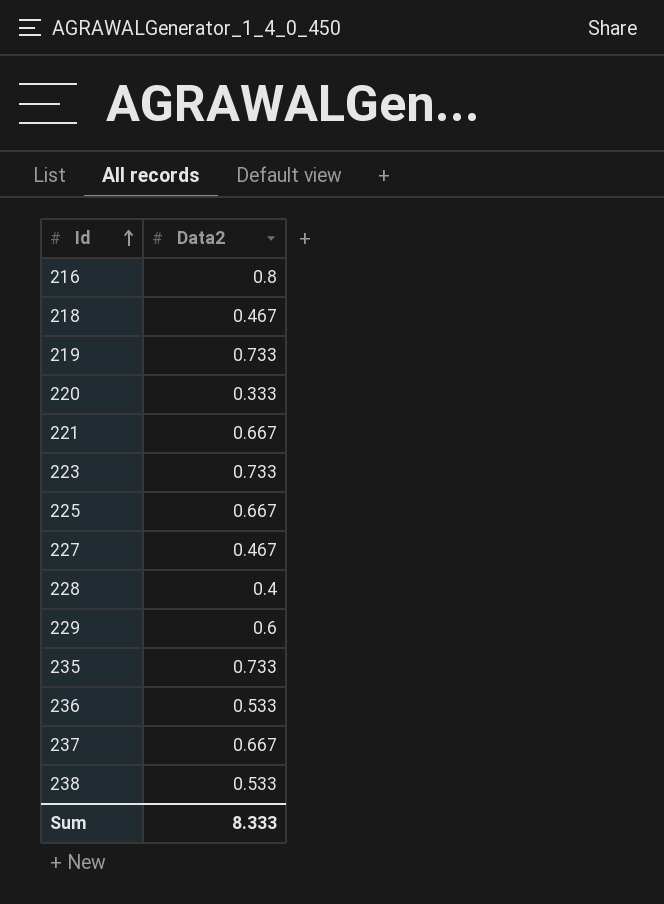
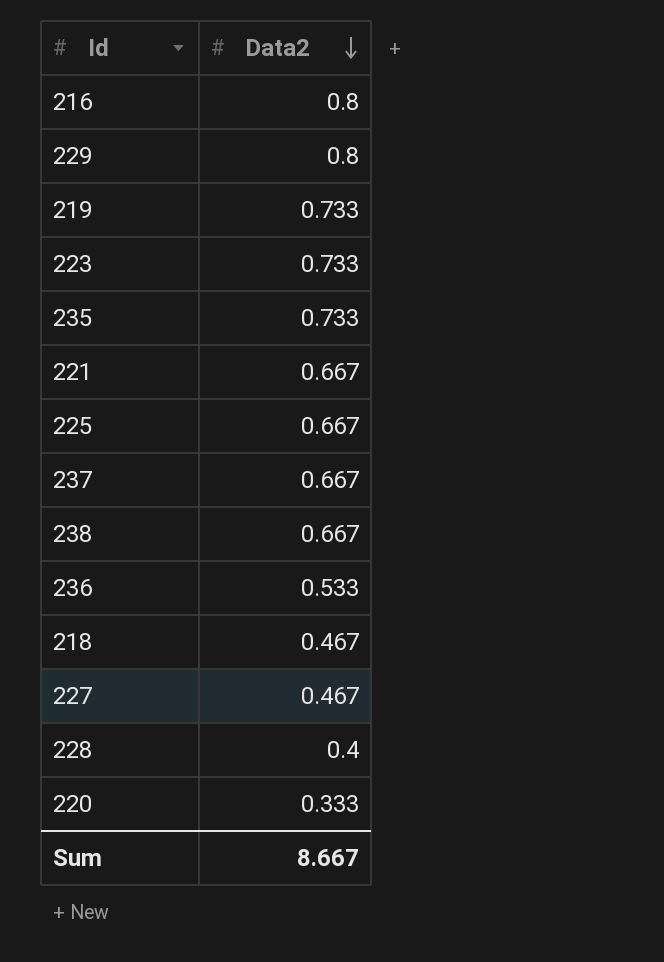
row order: Id ascending -> Data2 descending
229 | Data2: 0.6 -> 0.8
238 | Data2: 0.533 -> 0.667
Sum | Data2: 8.333 -> 8.667

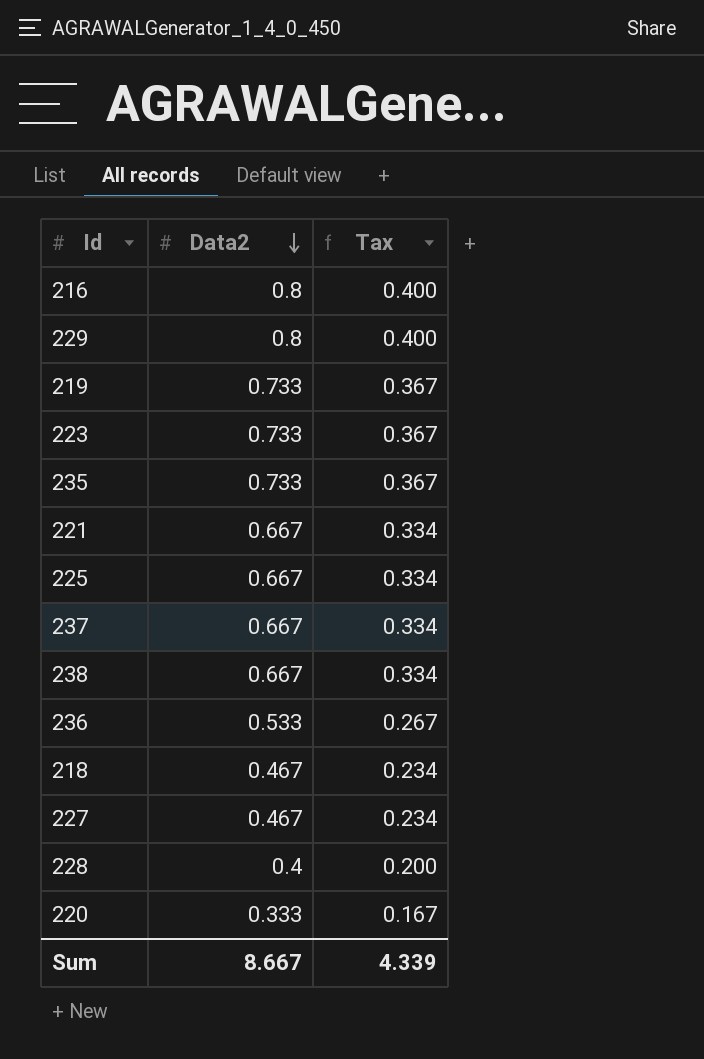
column Tax | formula: none -> [Data2] * 0.5

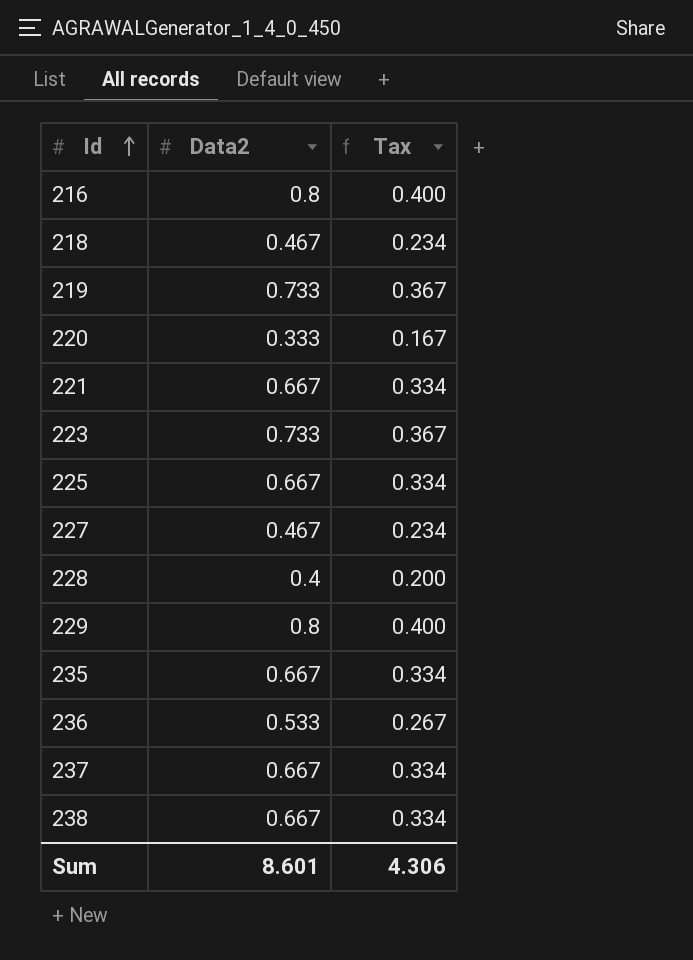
row order: Data2 descending -> Id ascending
235 | Data2: 0.733 -> 0.667
235 | Tax: 0.367 -> 0.334
Sum | Data2: 8.667 -> 8.601
Sum | Tax: 4.339 -> 4.306

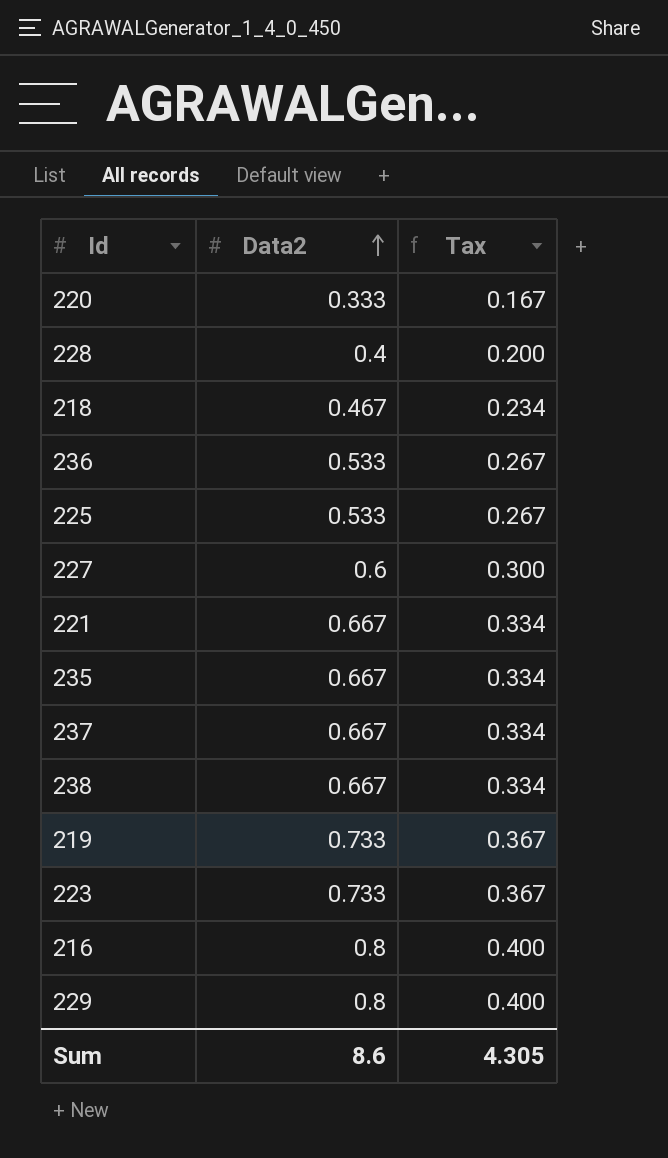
row order: Id ascending -> Data2 ascending
225 | Data2: 0.667 -> 0.533
225 | Tax: 0.334 -> 0.267
227 | Data2: 0.467 -> 0.6
227 | Tax: 0.234 -> 0.300
Sum | Data2: 8.601 -> 8.6
Sum | Tax: 4.306 -> 4.305

